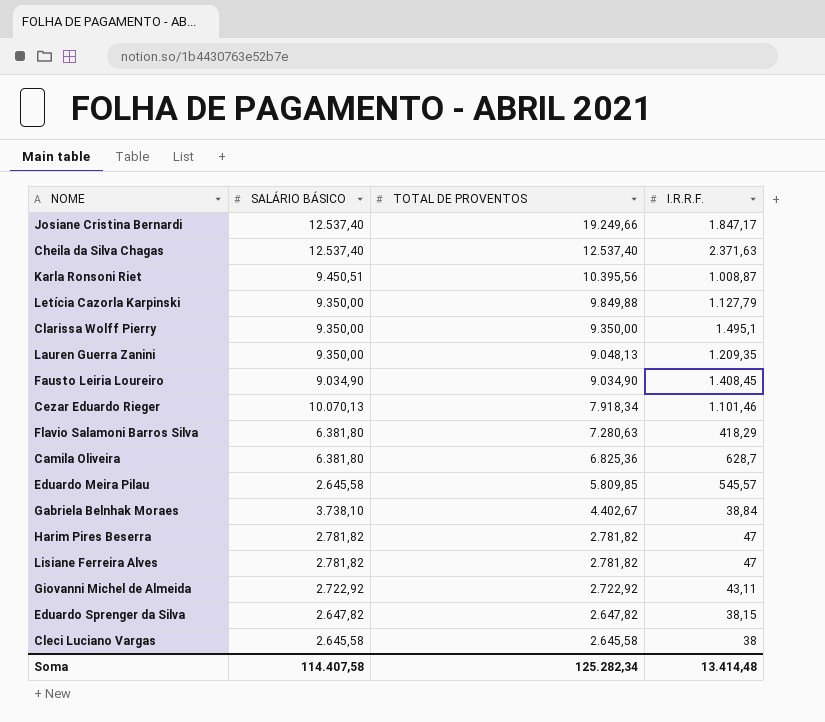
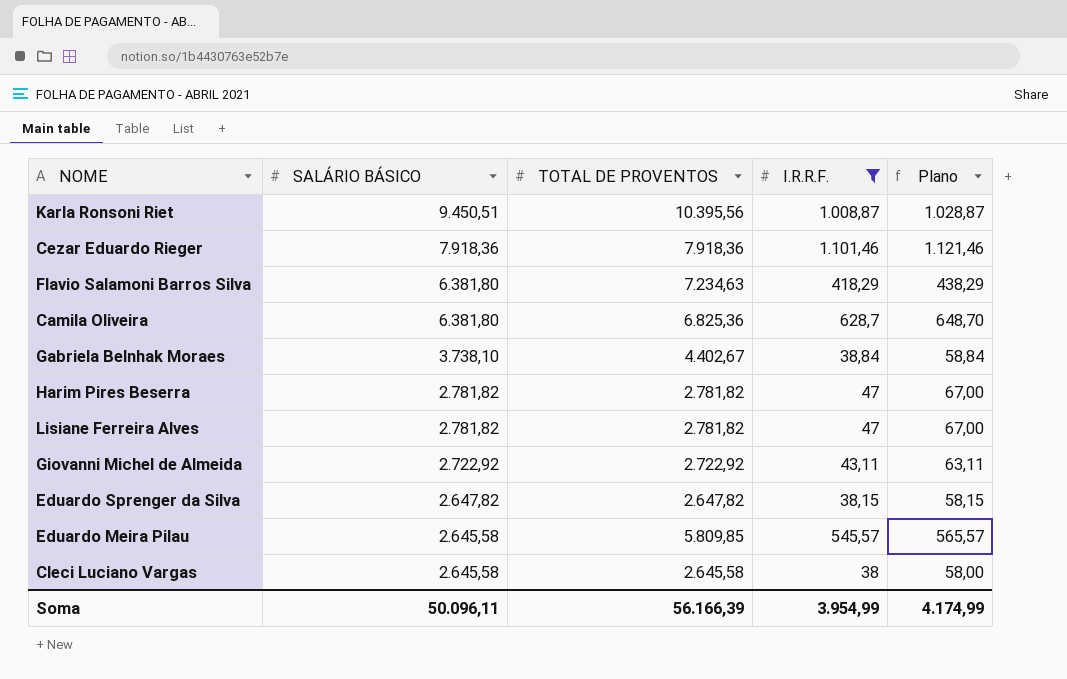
filter: none -> I.R.R.F. <= 1.101,46
row order: TOTAL DE PROVENTOS descending -> SALÁRIO BÁSICO descending
column Plano | formula: none -> [I.R.R.F.] + 20
Cezar Eduardo Rieger | SALÁRIO BÁSICO: 10.070,13 -> 7.918,36
Cezar Eduardo Rieger | TOTAL DE PROVENTOS: 7.918,34 -> 7.918,36
Flavio Salamoni Barros Silva | TOTAL DE PROVENTOS: 7.280,63 -> 7.234,63
Soma | SALÁRIO BÁSICO: 114.407,58 -> 50.096,11
Soma | TOTAL DE PROVENTOS: 125.282,34 -> 56.166,39
Soma | I.R.R.F.: 13.414,48 -> 3.954,99

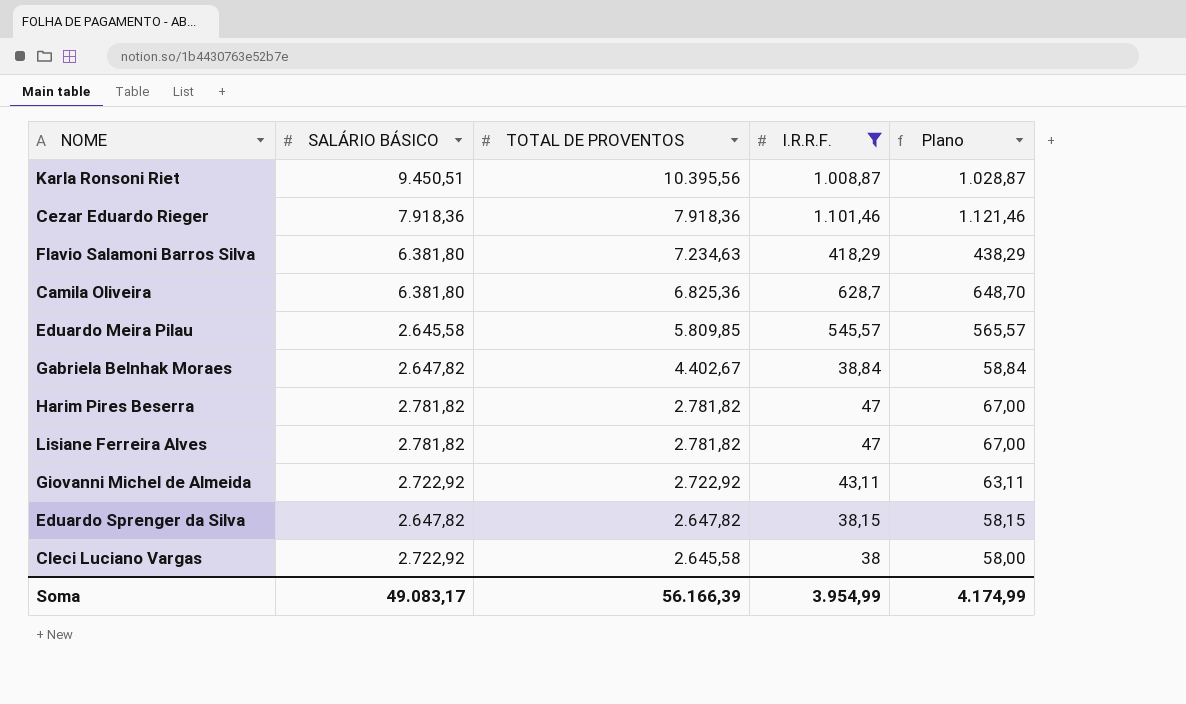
row order: SALÁRIO BÁSICO descending -> TOTAL DE PROVENTOS descending
Gabriela Belnhak Moraes | SALÁRIO BÁSICO: 3.738,10 -> 2.647,82
Cleci Luciano Vargas | SALÁRIO BÁSICO: 2.645,58 -> 2.722,92
Soma | SALÁRIO BÁSICO: 50.096,11 -> 49.083,17

